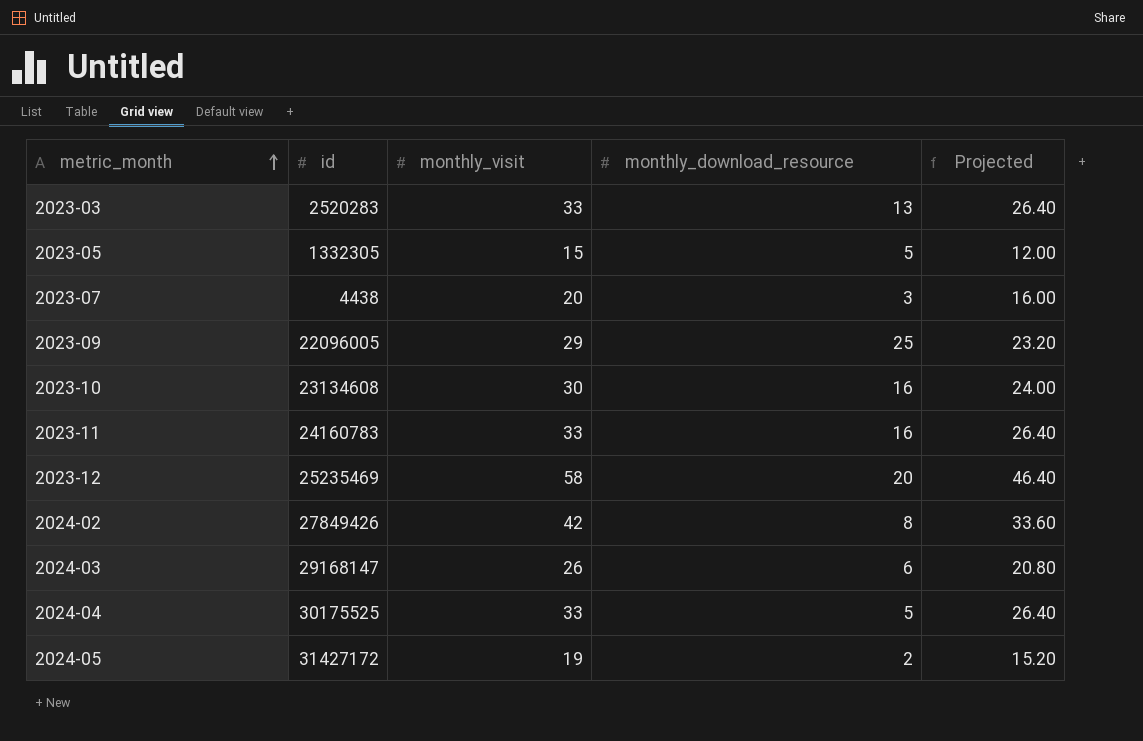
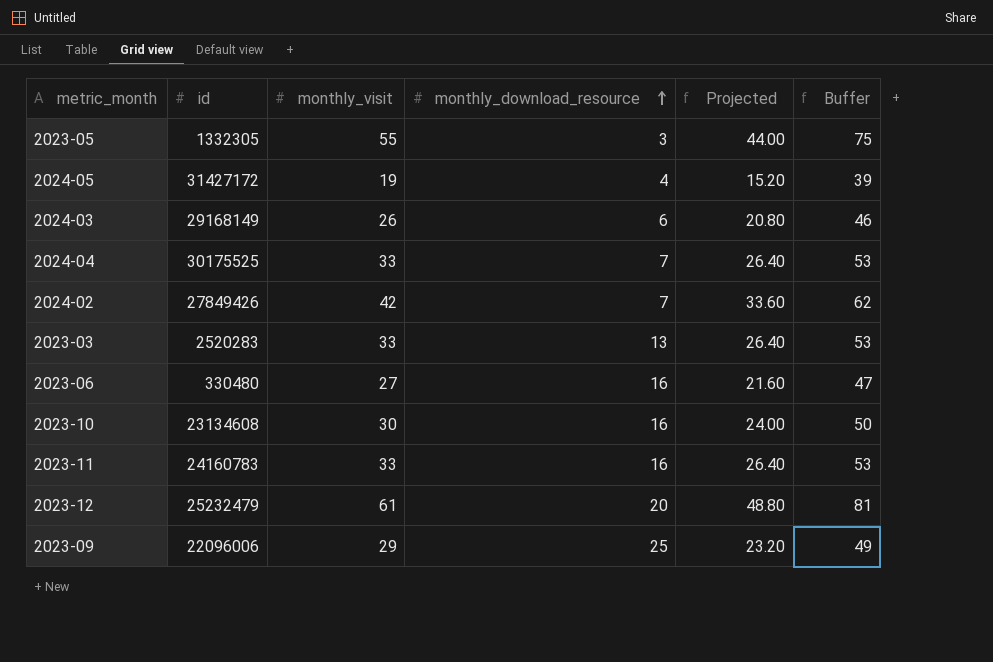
row order: metric_month ascending -> monthly_download_resource ascending
column Buffer | formula: none -> [monthly_visit] + 20
row 2023-07: 4438 | 20 | 3 | 16.00 -> none
2023-05 | monthly_visit: 15 -> 55
2023-05 | monthly_download_resource: 5 -> 3
2023-05 | Projected: 12.00 -> 44.00
2024-05 | monthly_download_resource: 2 -> 4
2024-03 | id: 29168147 -> 29168149
2024-04 | monthly_download_resource: 5 -> 7
2024-02 | monthly_download_resource: 8 -> 7
row 2023-06: none -> 330480 | 27 | 16 | 21.60 | 47
2023-12 | id: 25235469 -> 25232479
2023-12 | monthly_visit: 58 -> 61
2023-12 | Projected: 46.40 -> 48.80
2023-09 | id: 22096005 -> 22096006

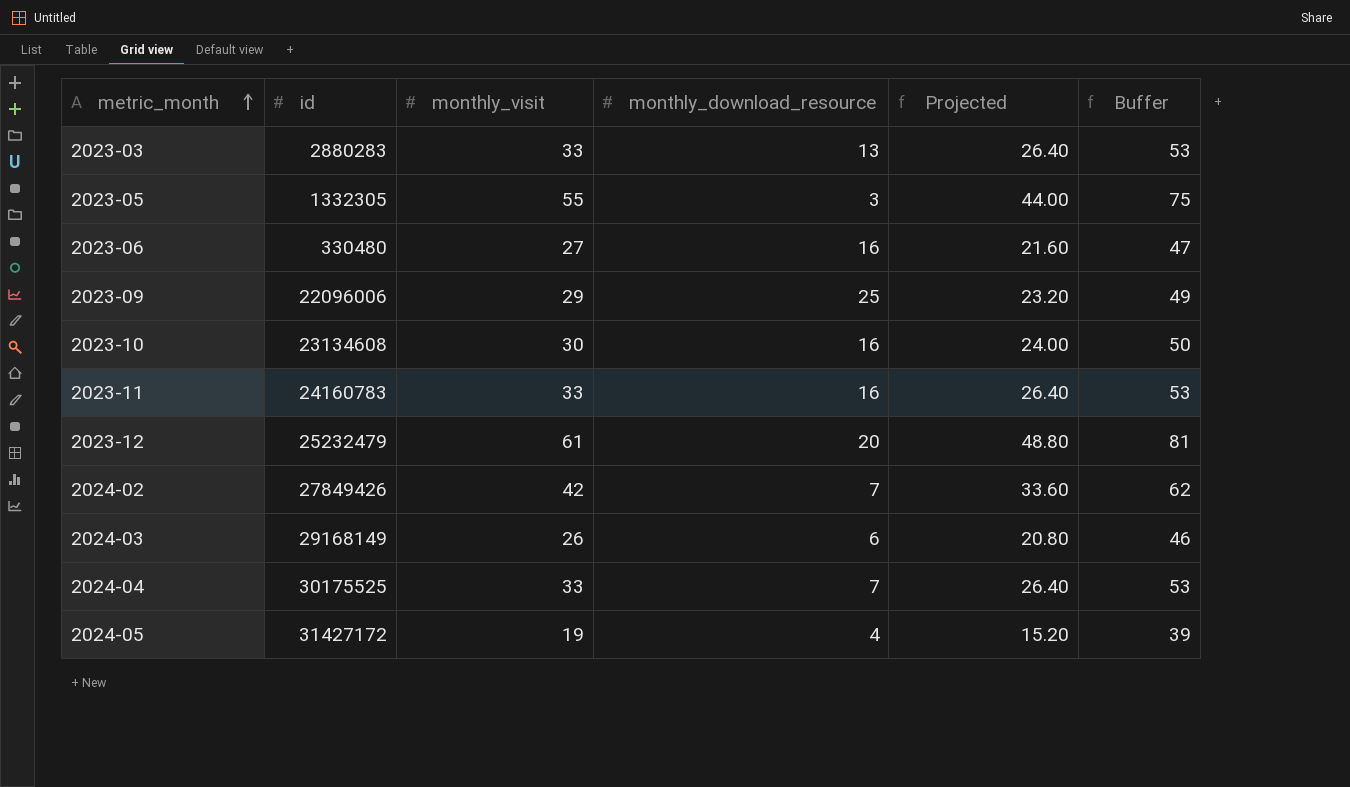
row order: monthly_download_resource ascending -> metric_month ascending
2023-03 | id: 2520283 -> 2880283

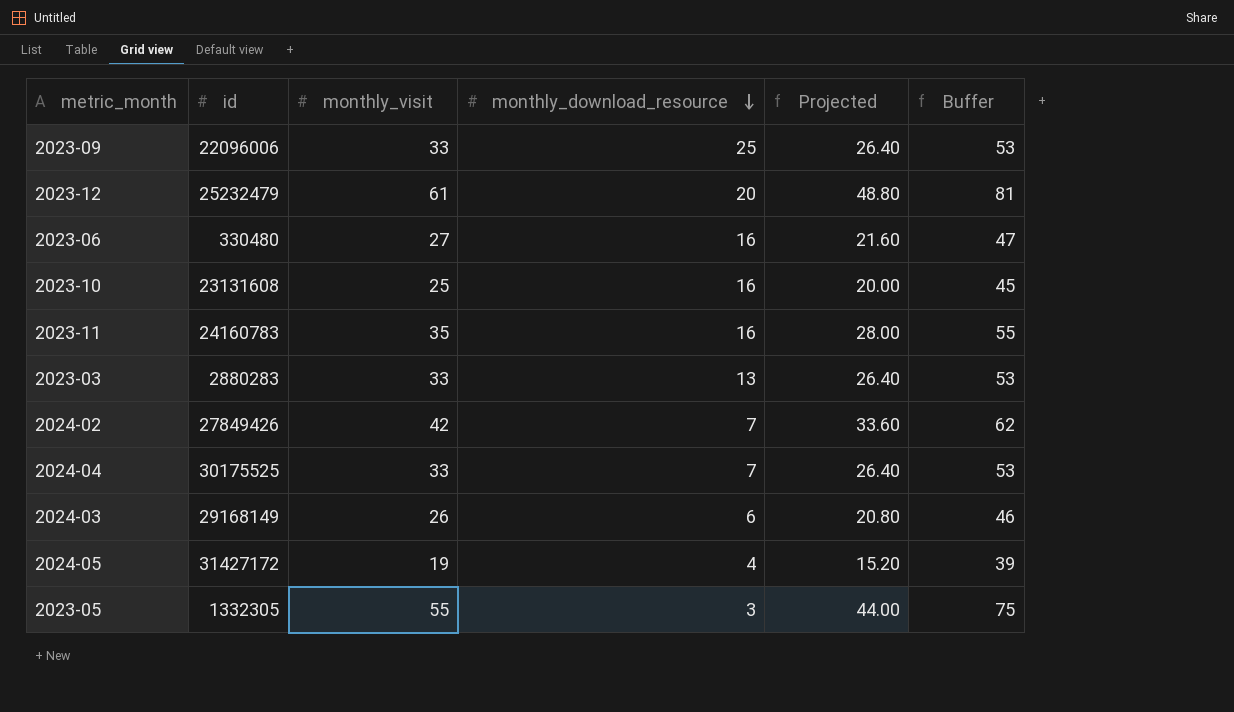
row order: metric_month ascending -> monthly_download_resource descending
2023-09 | monthly_visit: 29 -> 33
2023-09 | Projected: 23.20 -> 26.40
2023-09 | Buffer: 49 -> 53
2023-10 | id: 23134608 -> 23131608
2023-10 | monthly_visit: 30 -> 25
2023-10 | Projected: 24.00 -> 20.00
2023-10 | Buffer: 50 -> 45
2023-11 | monthly_visit: 33 -> 35
2023-11 | Projected: 26.40 -> 28.00
2023-11 | Buffer: 53 -> 55

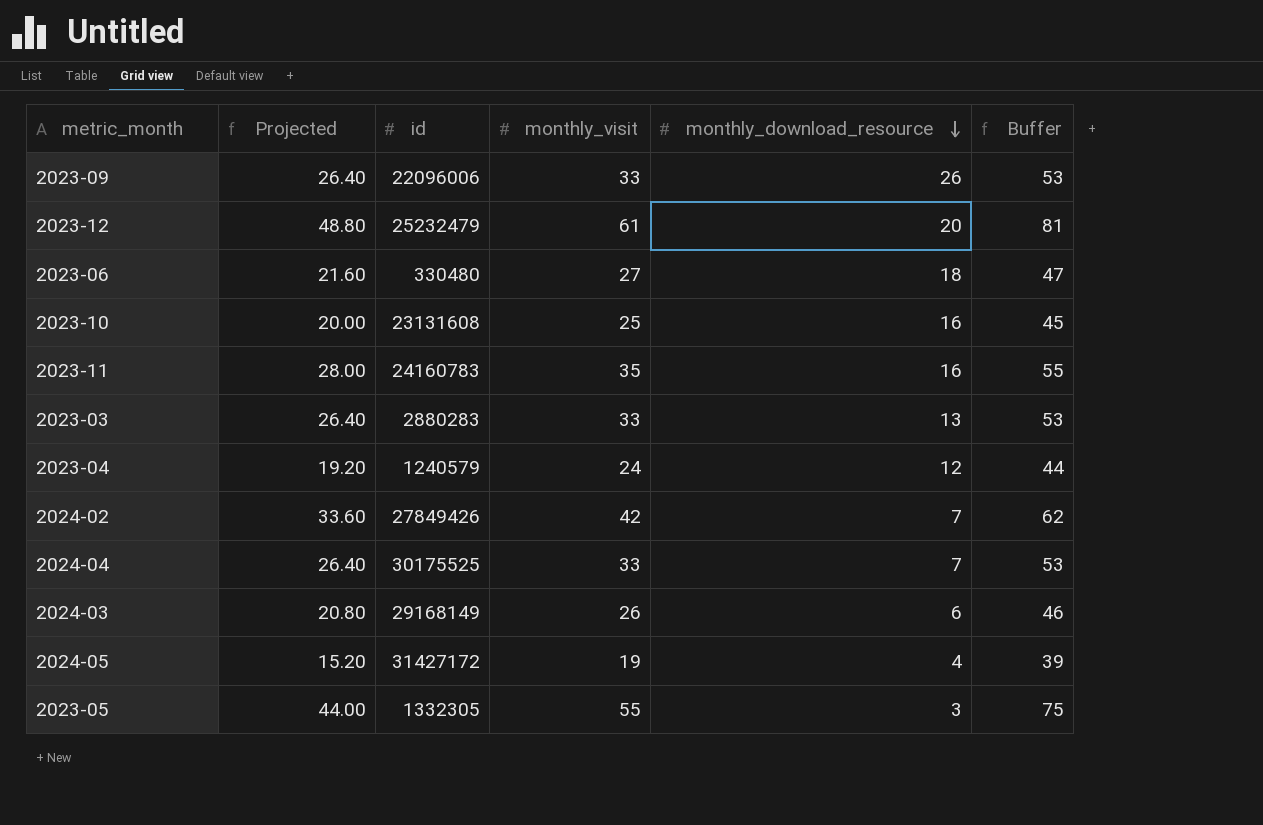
column Projected | position: 5 -> 2
2023-09 | monthly_download_resource: 25 -> 26
2023-06 | monthly_download_resource: 16 -> 18
row 2023-04: none -> 19.20 | 1240579 | 24 | 12 | 44

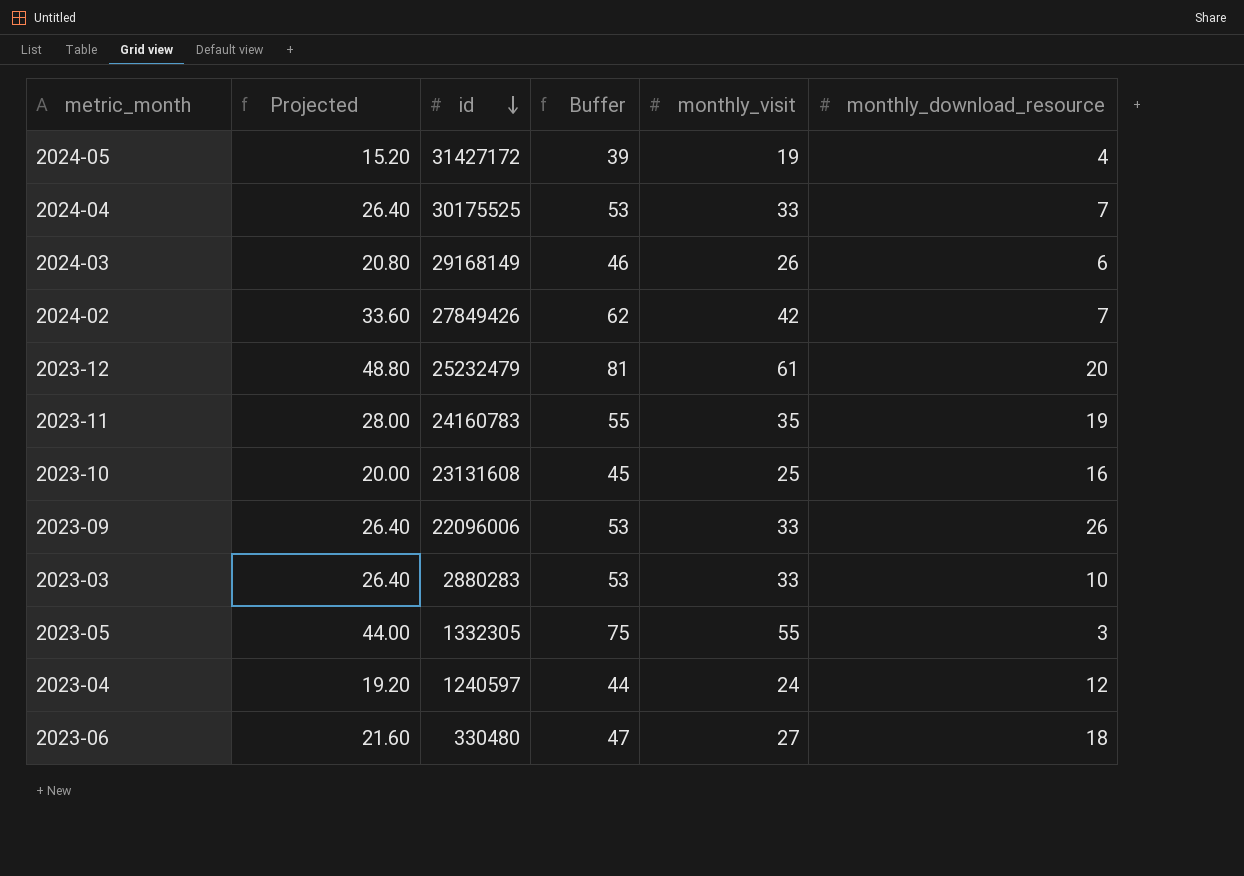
row order: monthly_download_resource descending -> id descending
column Buffer | position: 6 -> 4
2023-11 | monthly_download_resource: 16 -> 19
2023-03 | monthly_download_resource: 13 -> 10
2023-04 | id: 1240579 -> 1240597

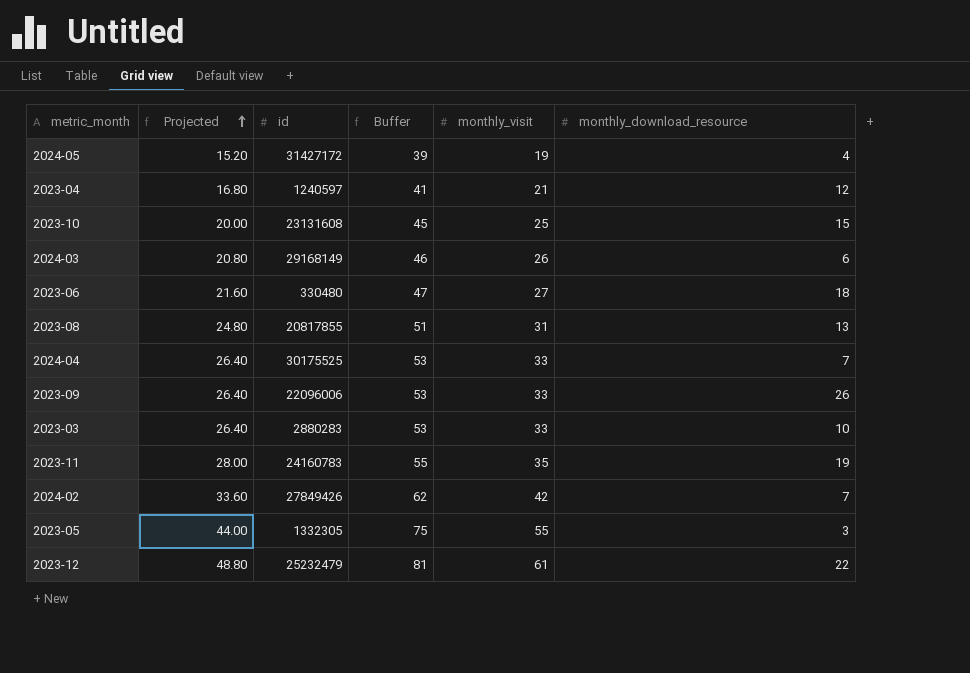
row order: id descending -> Projected ascending
2023-04 | Projected: 19.20 -> 16.80
2023-04 | Buffer: 44 -> 41
2023-04 | monthly_visit: 24 -> 21
2023-10 | monthly_download_resource: 16 -> 15
row 2023-08: none -> 24.80 | 20817855 | 51 | 31 | 13
2023-12 | monthly_download_resource: 20 -> 22

